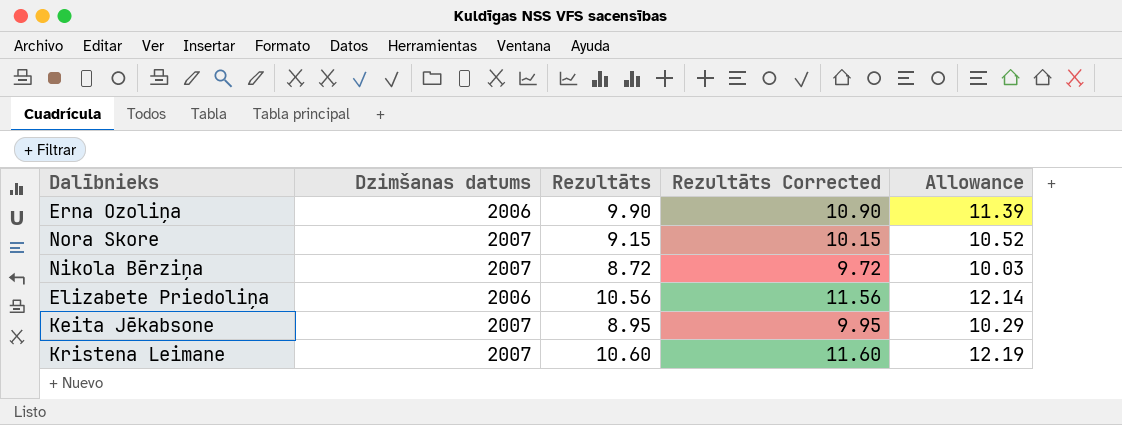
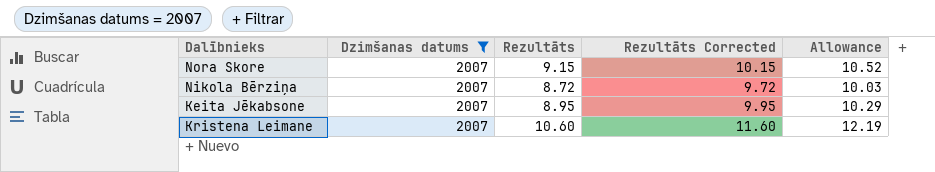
filter: none -> Dzimšanas datums = 2007

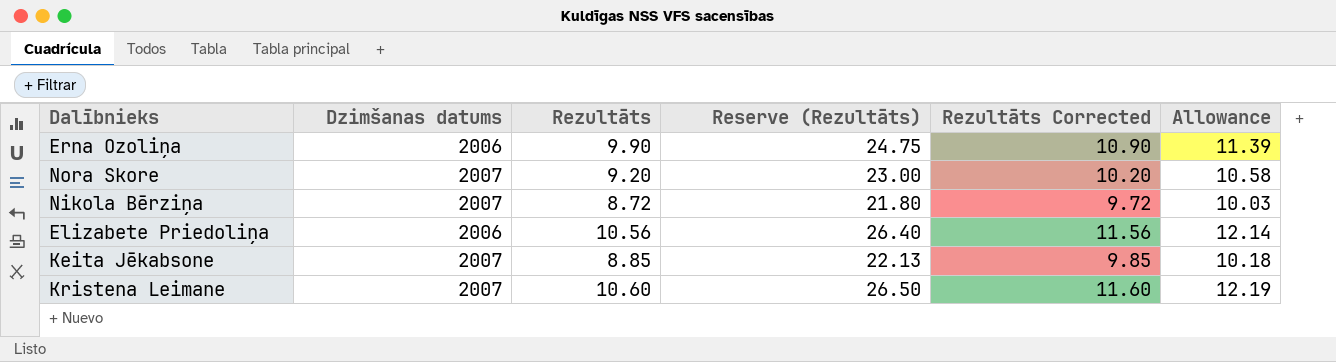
filter: Dzimšanas datums = 2007 -> none
column Reserve (Rezultāts) | formula: none -> [Rezultāts] * 2.5
Nora Skore | Rezultāts: 9.15 -> 9.20
Nora Skore | Rezultāts Corrected: 10.15 -> 10.20
Nora Skore | Allowance: 10.52 -> 10.58
Keita Jēkabsone | Rezultāts: 8.95 -> 8.85
Keita Jēkabsone | Rezultāts Corrected: 9.95 -> 9.85
Keita Jēkabsone | Allowance: 10.29 -> 10.18

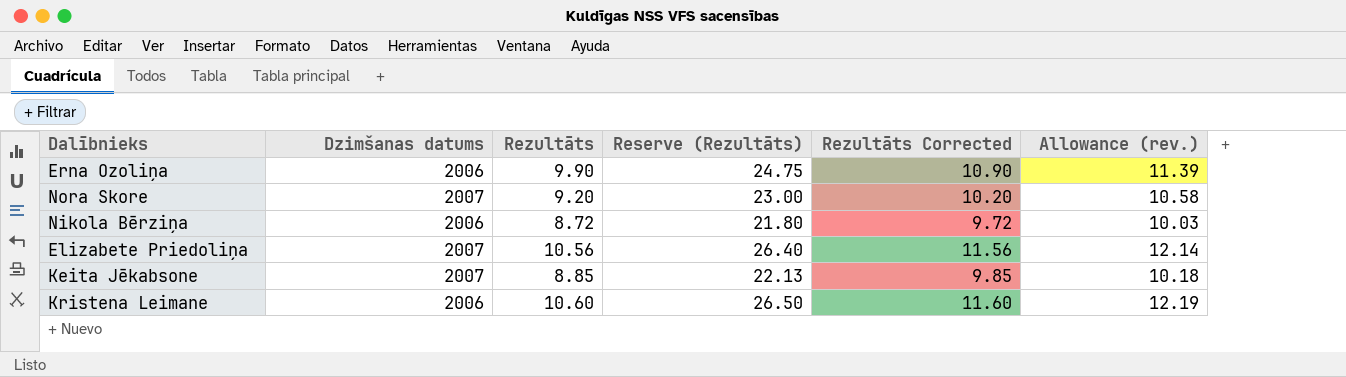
column name: Allowance -> Allowance (rev.)
Nikola Bērziņa | Dzimšanas datums: 2007 -> 2006
Elizabete Priedoliņa | Dzimšanas datums: 2006 -> 2007
Kristena Leimane | Dzimšanas datums: 2007 -> 2006

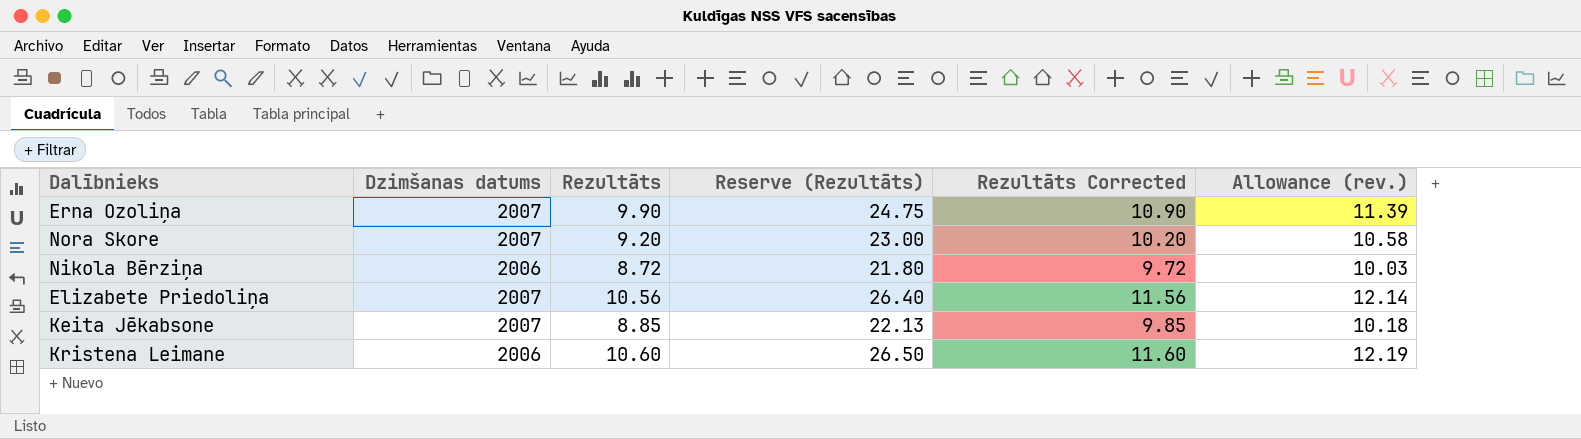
Erna Ozoliņa | Dzimšanas datums: 2006 -> 2007

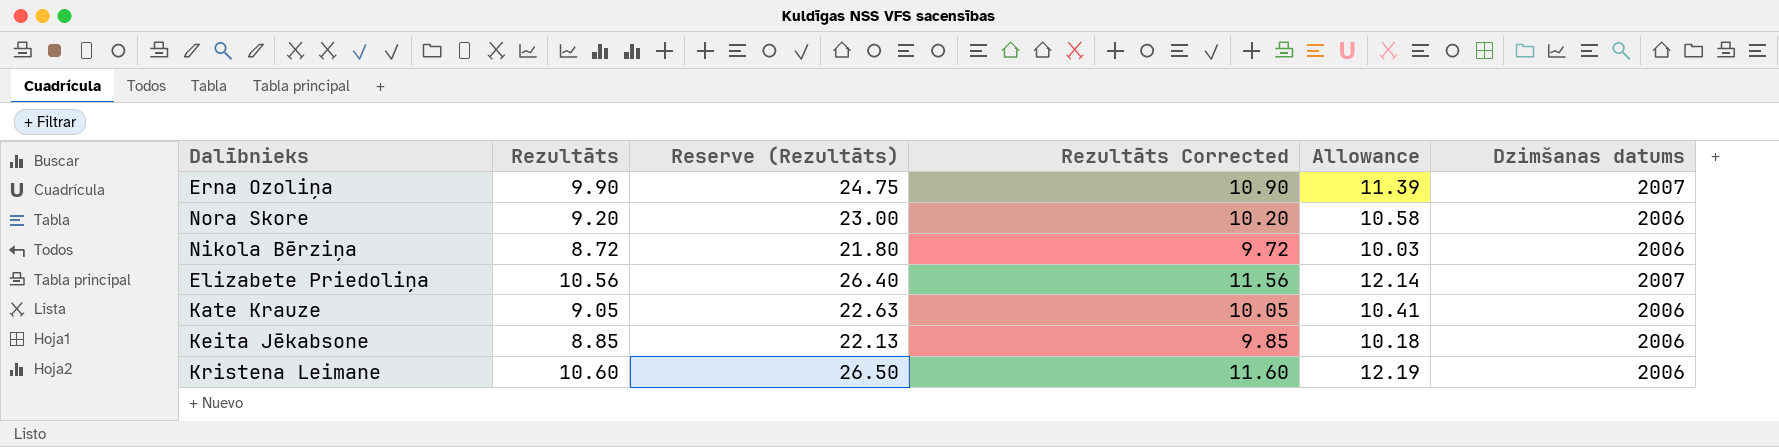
column name: Allowance (rev.) -> Allowance
column Dzimšanas datums | position: 2 -> 6
Nora Skore | Dzimšanas datums: 2007 -> 2006
row Kate Krauze: none -> 9.05 | 22.63 | 10.05 | 10.41 | 2006
Keita Jēkabsone | Dzimšanas datums: 2007 -> 2006

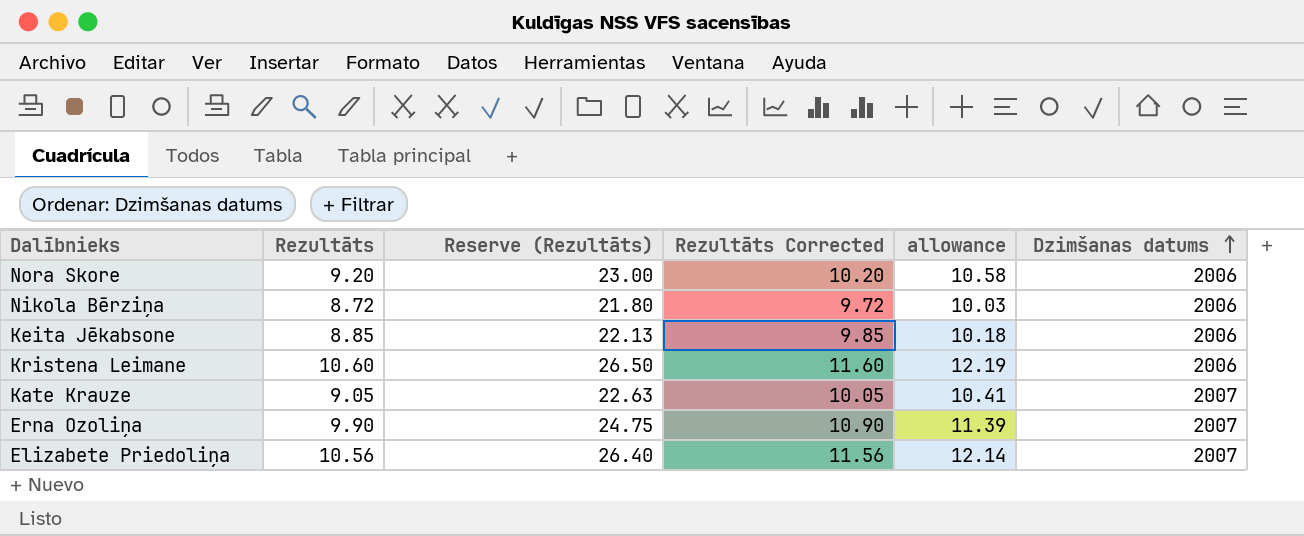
row order: none -> Dzimšanas datums ascending
column name: Allowance -> allowance
Kate Krauze | Dzimšanas datums: 2006 -> 2007

